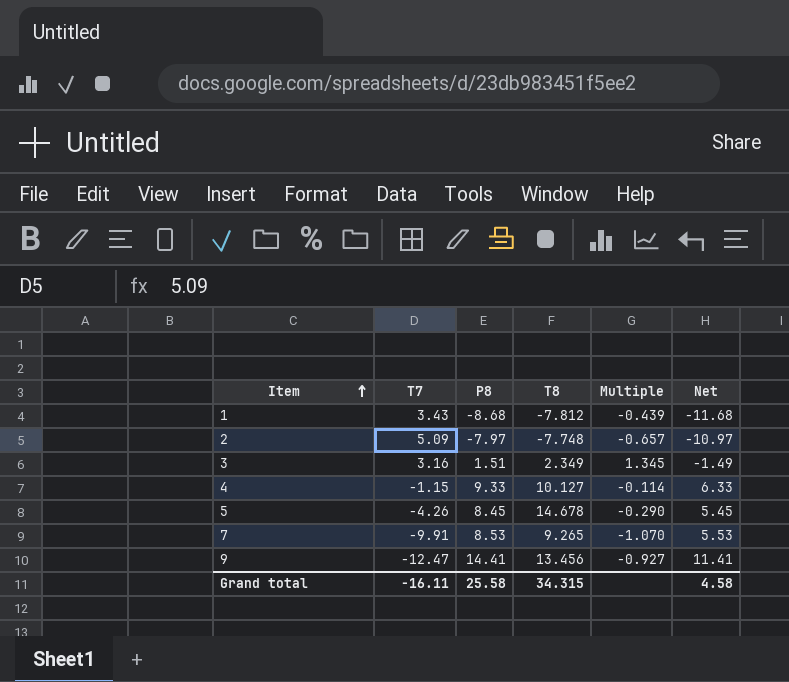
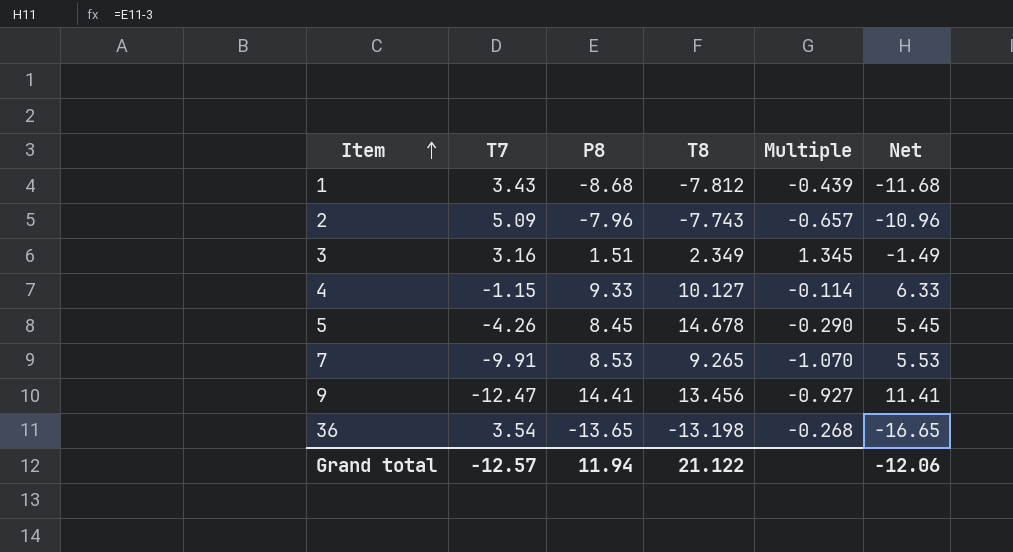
2 | P8: -7.97 -> -7.96
2 | T8: -7.748 -> -7.743
2 | Net: -10.97 -> -10.96
row 36: none -> 3.54 | -13.65 | -13.198 | -0.268 | -16.65
Grand total | T7: -16.11 -> -12.57
Grand total | P8: 25.58 -> 11.94
Grand total | T8: 34.315 -> 21.122
Grand total | Net: 4.58 -> -12.06

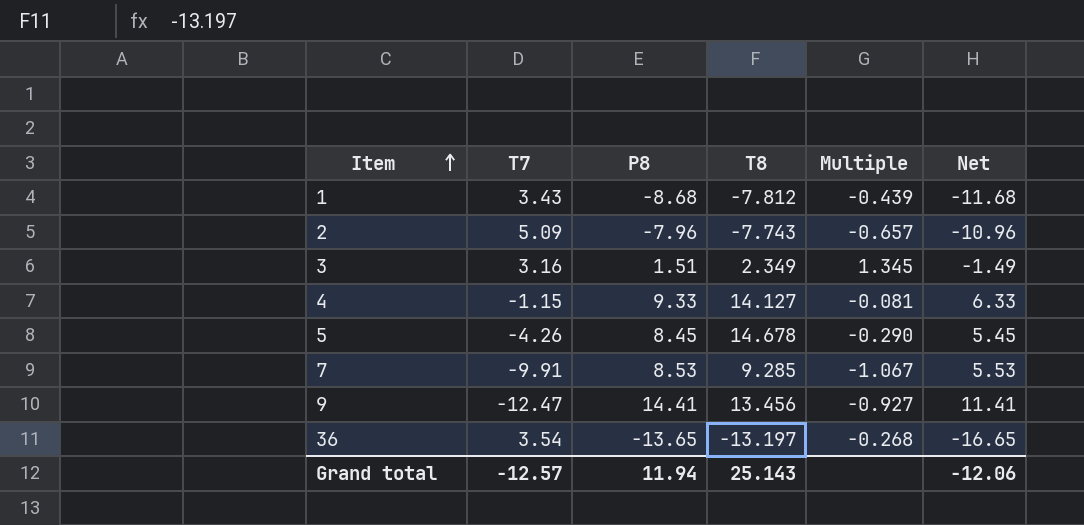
4 | T8: 10.127 -> 14.127
4 | Multiple: -0.114 -> -0.081
7 | T8: 9.265 -> 9.285
7 | Multiple: -1.070 -> -1.067
36 | T8: -13.198 -> -13.197
Grand total | T8: 21.122 -> 25.143

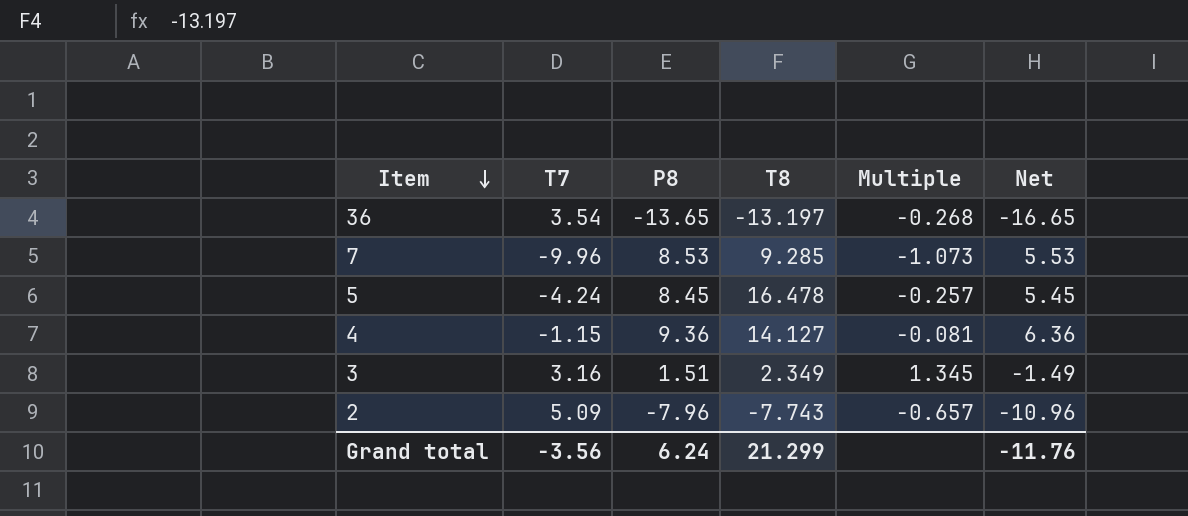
row order: Item ascending -> Item descending
row 1: 3.43 | -8.68 | -7.812 | -0.439 | -11.68 -> none
row 9: -12.47 | 14.41 | 13.456 | -0.927 | 11.41 -> none
7 | T7: -9.91 -> -9.96
7 | Multiple: -1.067 -> -1.073
5 | T7: -4.26 -> -4.24
5 | T8: 14.678 -> 16.478
5 | Multiple: -0.290 -> -0.257
4 | P8: 9.33 -> 9.36
4 | Net: 6.33 -> 6.36
Grand total | T7: -12.57 -> -3.56
Grand total | P8: 11.94 -> 6.24
Grand total | T8: 25.143 -> 21.299
Grand total | Net: -12.06 -> -11.76

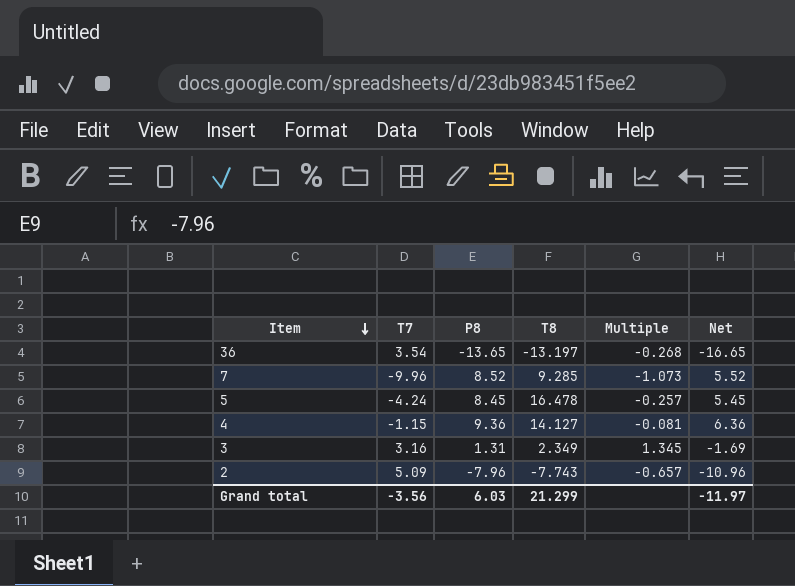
7 | P8: 8.53 -> 8.52
7 | Net: 5.53 -> 5.52
3 | P8: 1.51 -> 1.31
3 | Net: -1.49 -> -1.69
Grand total | P8: 6.24 -> 6.03
Grand total | Net: -11.76 -> -11.97

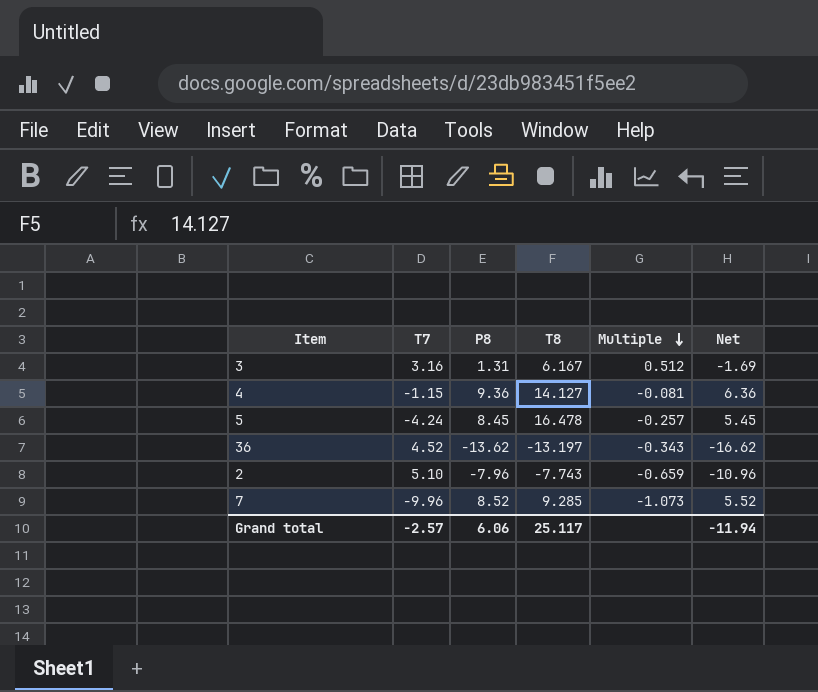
row order: Item descending -> Multiple descending
3 | T8: 2.349 -> 6.167
3 | Multiple: 1.345 -> 0.512
36 | T7: 3.54 -> 4.52
36 | P8: -13.65 -> -13.62
36 | Multiple: -0.268 -> -0.343
36 | Net: -16.65 -> -16.62
2 | T7: 5.09 -> 5.10
2 | Multiple: -0.657 -> -0.659
Grand total | T7: -3.56 -> -2.57
Grand total | P8: 6.03 -> 6.06
Grand total | T8: 21.299 -> 25.117
Grand total | Net: -11.97 -> -11.94

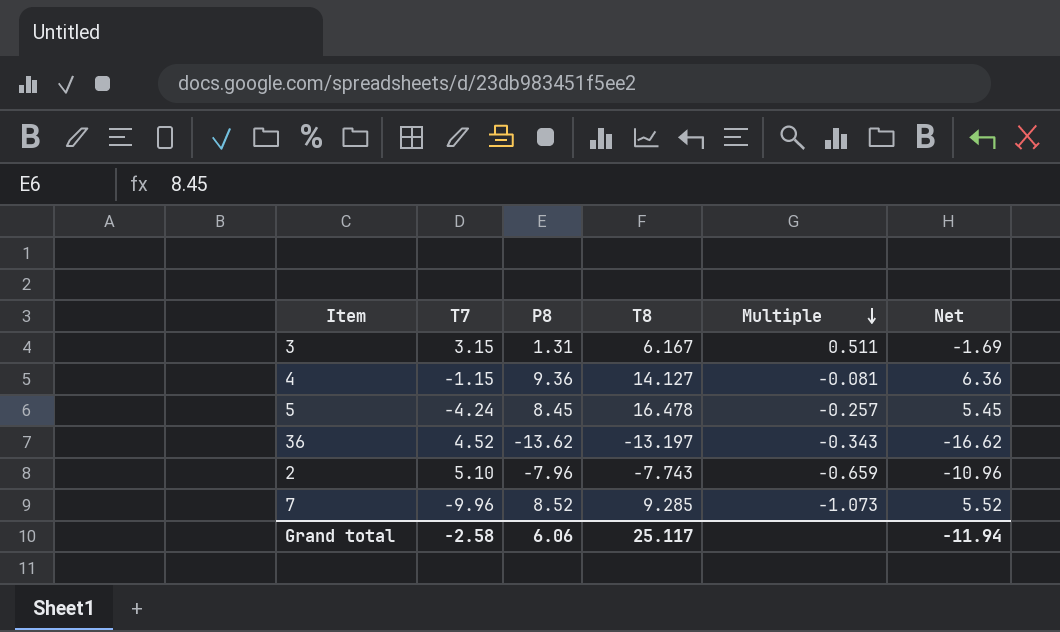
3 | T7: 3.16 -> 3.15
3 | Multiple: 0.512 -> 0.511
Grand total | T7: -2.57 -> -2.58

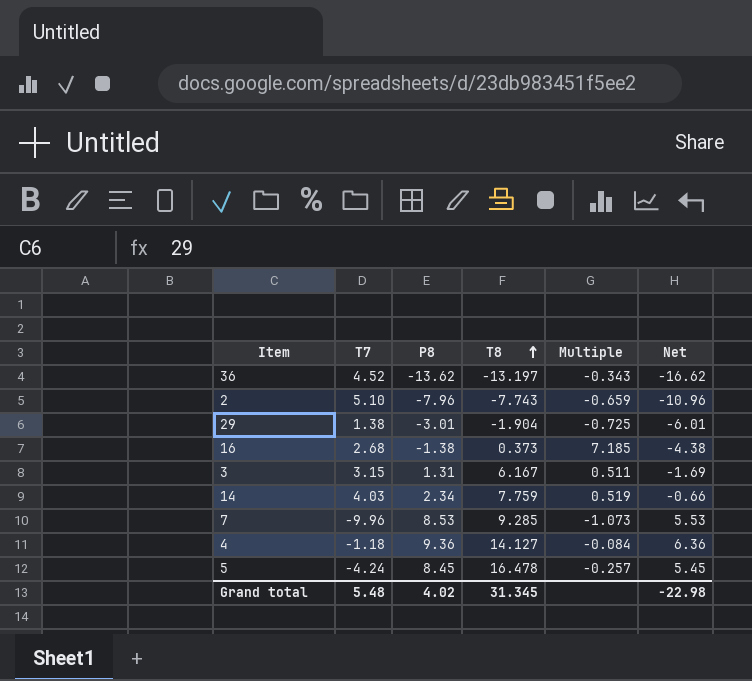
row order: Multiple descending -> T8 ascending
row 29: none -> 1.38 | -3.01 | -1.904 | -0.725 | -6.01
row 16: none -> 2.68 | -1.38 | 0.373 | 7.185 | -4.38
row 14: none -> 4.03 | 2.34 | 7.759 | 0.519 | -0.66
7 | P8: 8.52 -> 8.53
7 | Net: 5.52 -> 5.53
4 | T7: -1.15 -> -1.18
4 | Multiple: -0.081 -> -0.084
Grand total | T7: -2.58 -> 5.48
Grand total | P8: 6.06 -> 4.02
Grand total | T8: 25.117 -> 31.345
Grand total | Net: -11.94 -> -22.98

